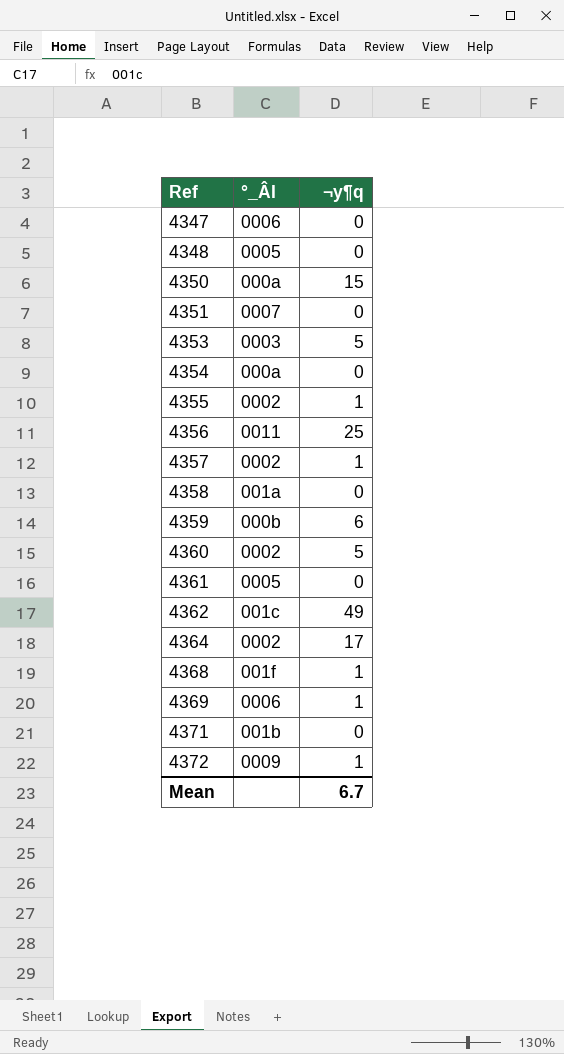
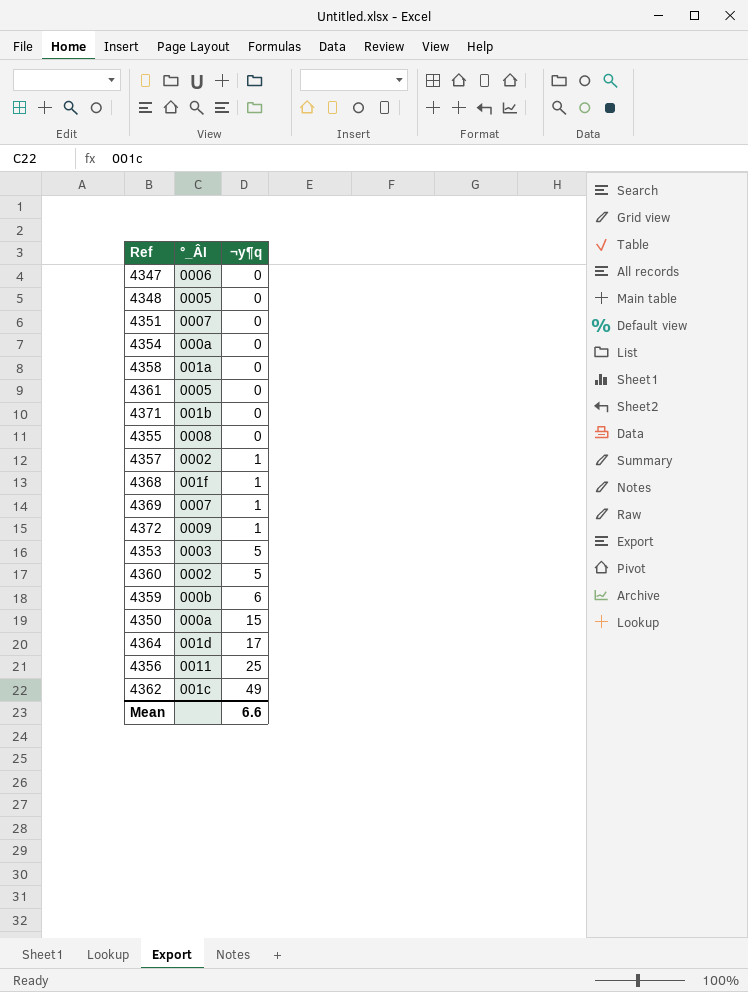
row order: Ref ascending -> ¬y¶q ascending
4355 | °_ÂI: 0002 -> 0008
4355 | ¬y¶q: 1 -> 0
4369 | °_ÂI: 0006 -> 0007
4364 | °_ÂI: 0002 -> 001d
Mean | ¬y¶q: 6.7 -> 6.6

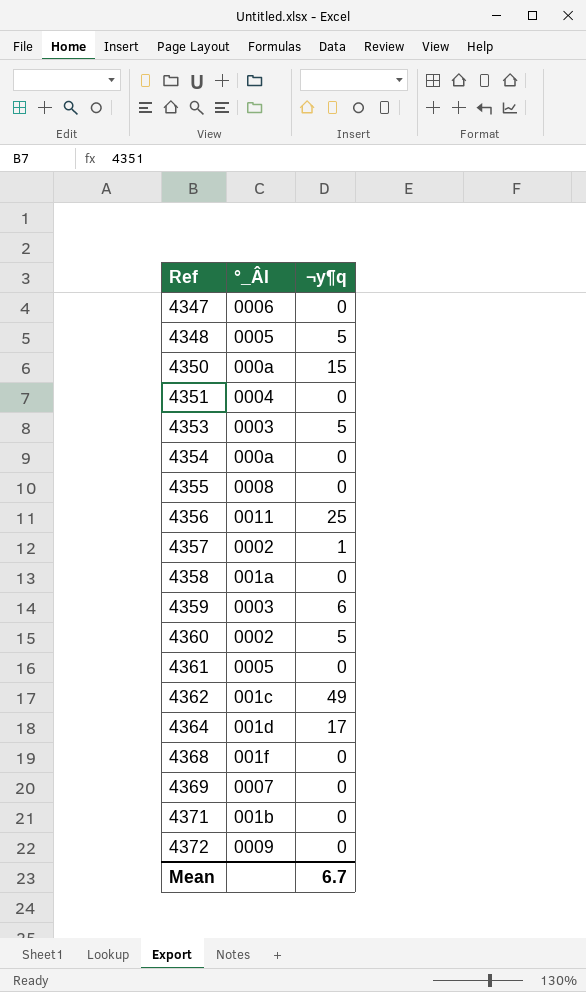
row order: ¬y¶q ascending -> Ref ascending
4348 | ¬y¶q: 0 -> 5
4351 | °_ÂI: 0007 -> 0004
4359 | °_ÂI: 000b -> 0003
4368 | ¬y¶q: 1 -> 0
4369 | ¬y¶q: 1 -> 0
4372 | ¬y¶q: 1 -> 0
Mean | ¬y¶q: 6.6 -> 6.7

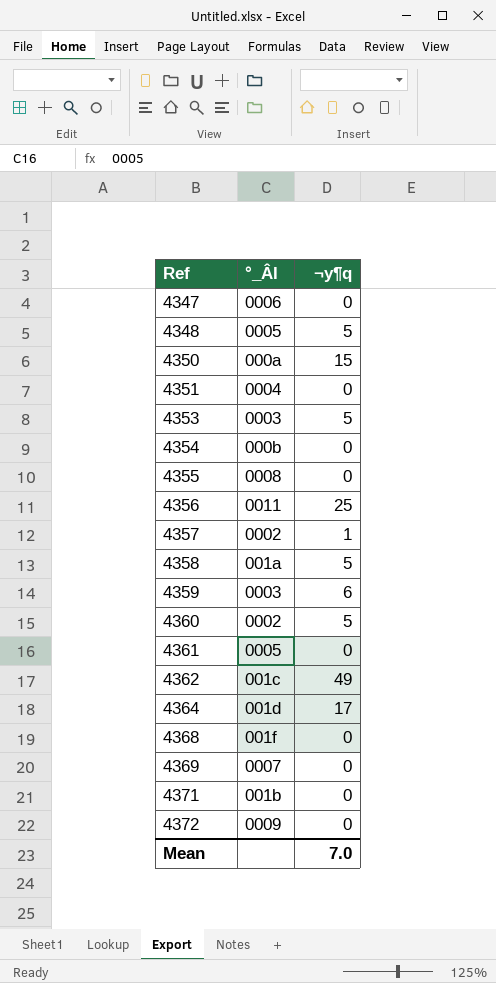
4354 | °_ÂI: 000a -> 000b
4358 | ¬y¶q: 0 -> 5
Mean | ¬y¶q: 6.7 -> 7.0

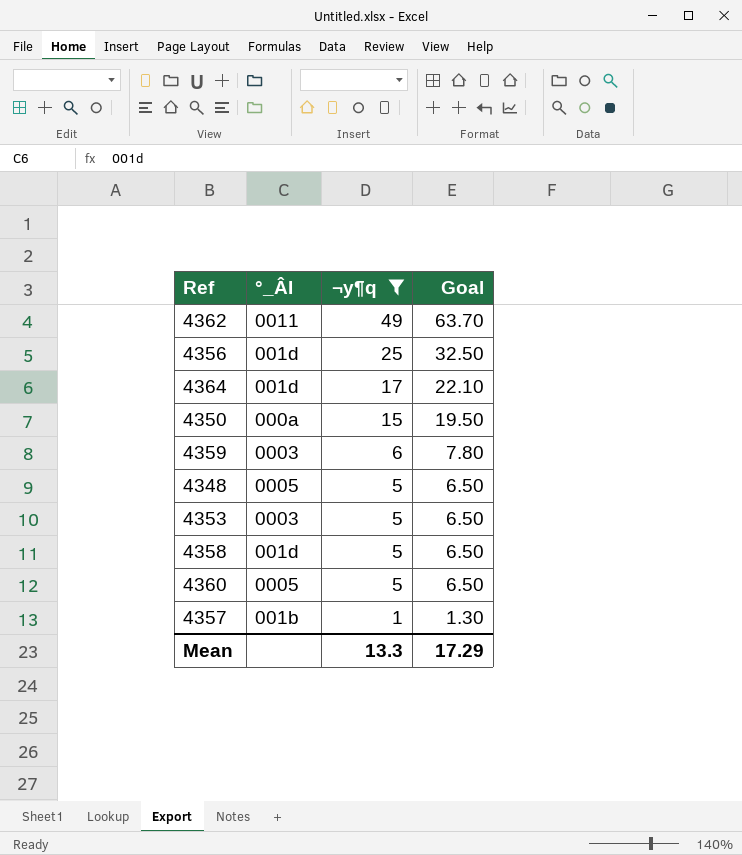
filter: none -> ¬y¶q != 0
row order: Ref ascending -> ¬y¶q descending
column Goal | formula: none -> [¬y¶q] * 1.3
4362 | °_ÂI: 001c -> 0011
4356 | °_ÂI: 0011 -> 001d
4358 | °_ÂI: 001a -> 001d
4360 | °_ÂI: 0002 -> 0005
4357 | °_ÂI: 0002 -> 001b
Mean | ¬y¶q: 7.0 -> 13.3

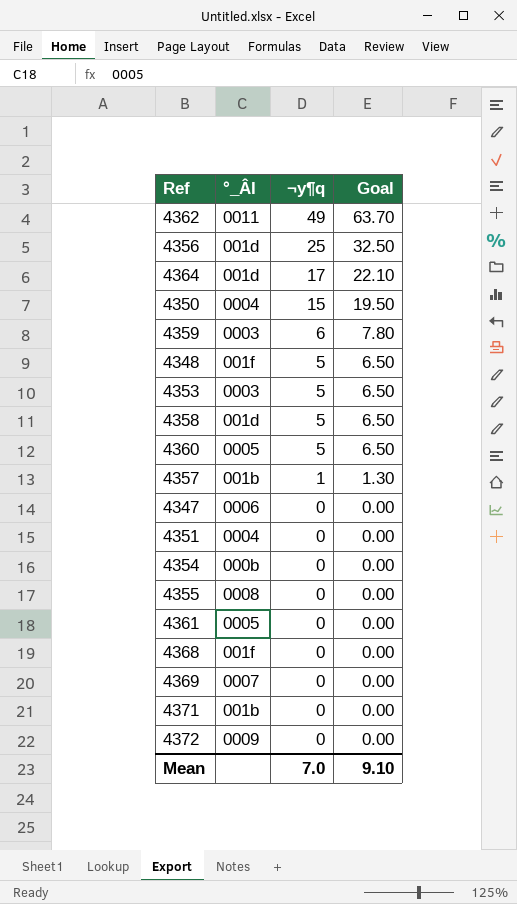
filter: ¬y¶q != 0 -> none
4350 | °_ÂI: 000a -> 0004
4348 | °_ÂI: 0005 -> 001f
Mean | ¬y¶q: 13.3 -> 7.0
Mean | Goal: 17.29 -> 9.10

